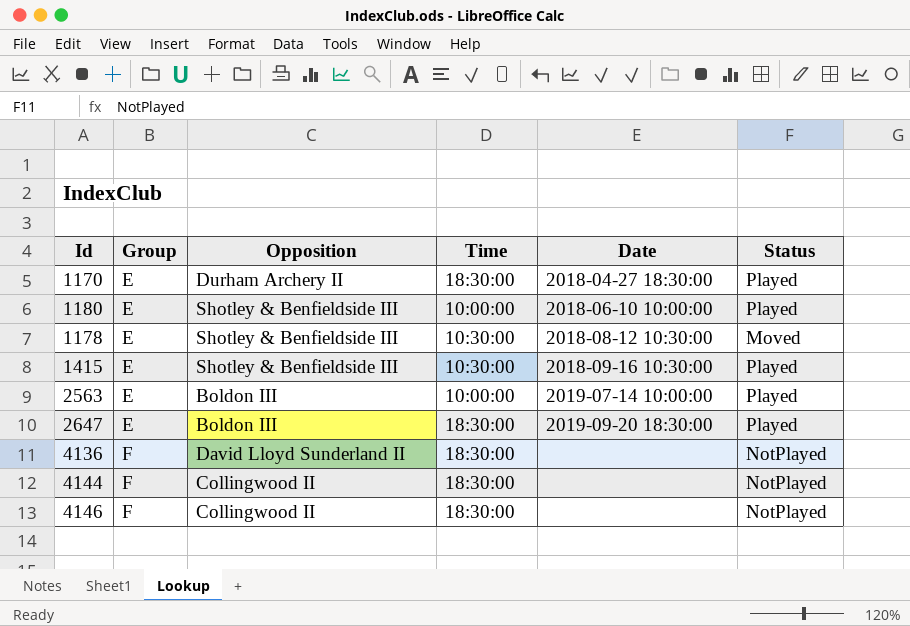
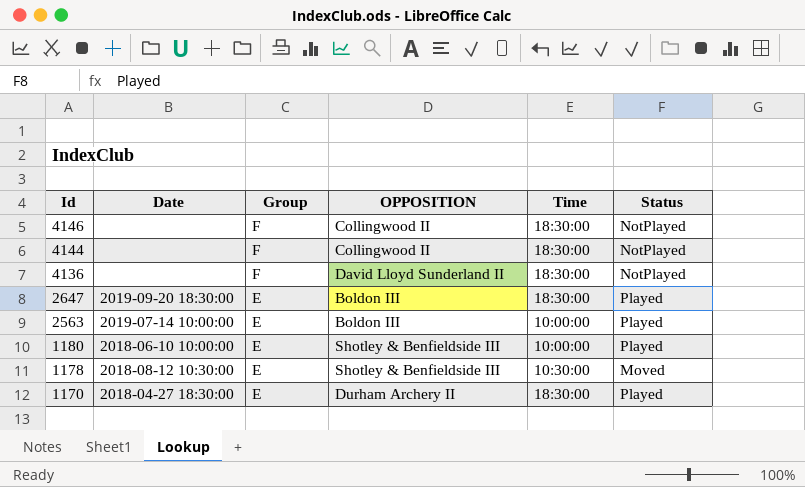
row order: Group ascending -> Id descending
column Date | position: 5 -> 2
column name: Opposition -> OPPOSITION
row 1415: E | Shotley & Benfieldside III | 10:30:00 | 2018-09-16 10:30:00 | Played -> none

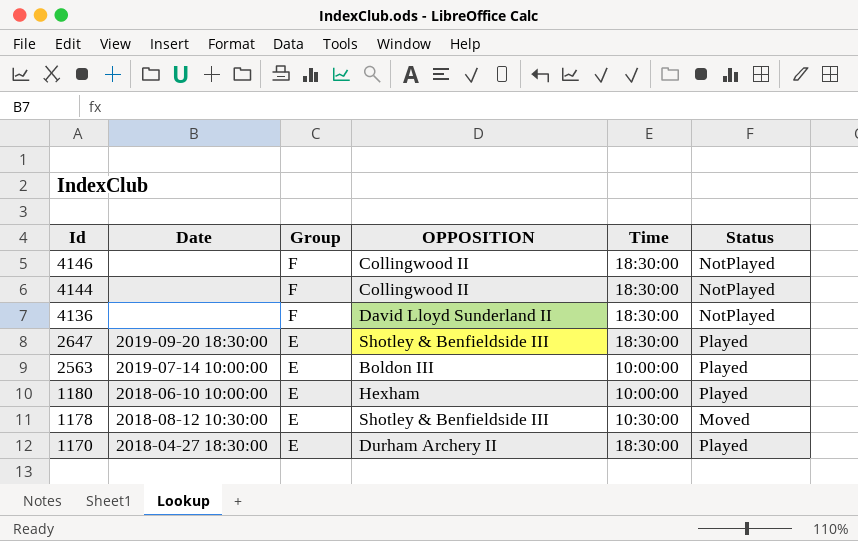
2647 | OPPOSITION: Boldon III -> Shotley & Benfieldside III
1180 | OPPOSITION: Shotley & Benfieldside III -> Hexham

